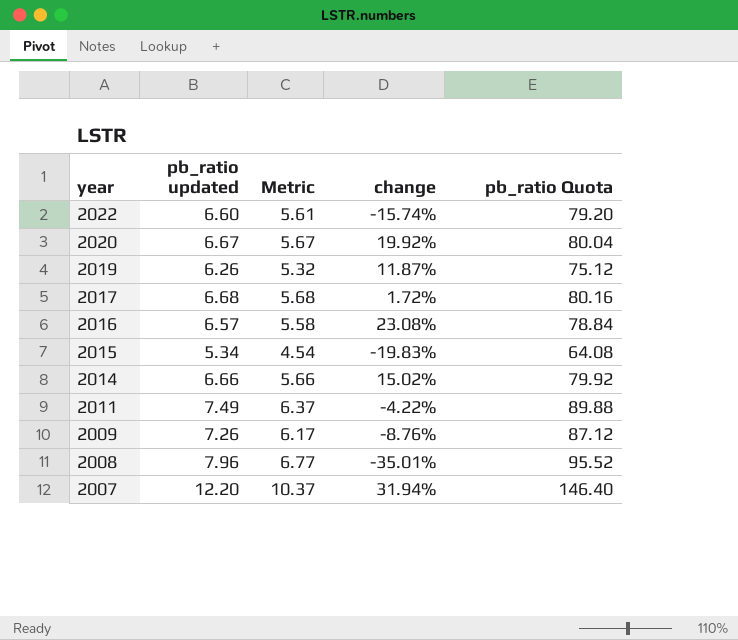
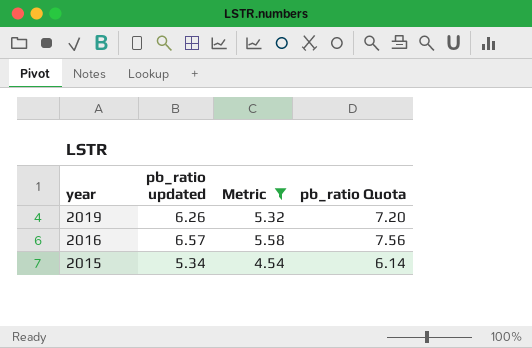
filter: none -> Metric <= 5.58
column change | position: 4 -> none
column pb_ratio Quota | formula: [pb_ratio updated] * 12 -> [pb_ratio updated] * 1.15

